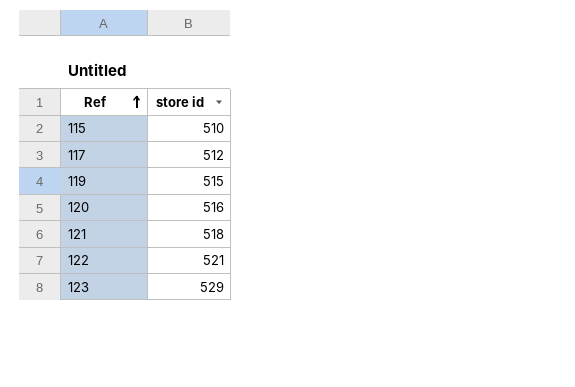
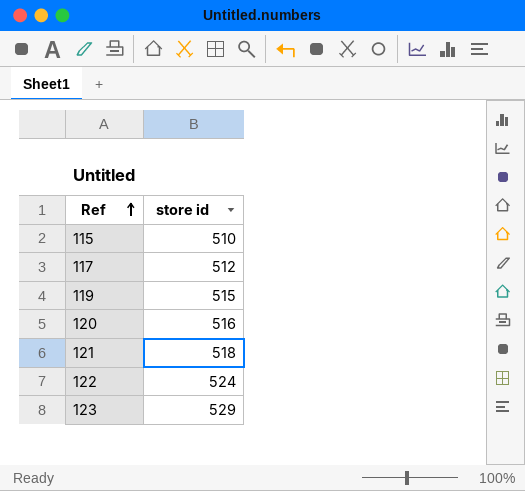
122 | store id: 521 -> 524

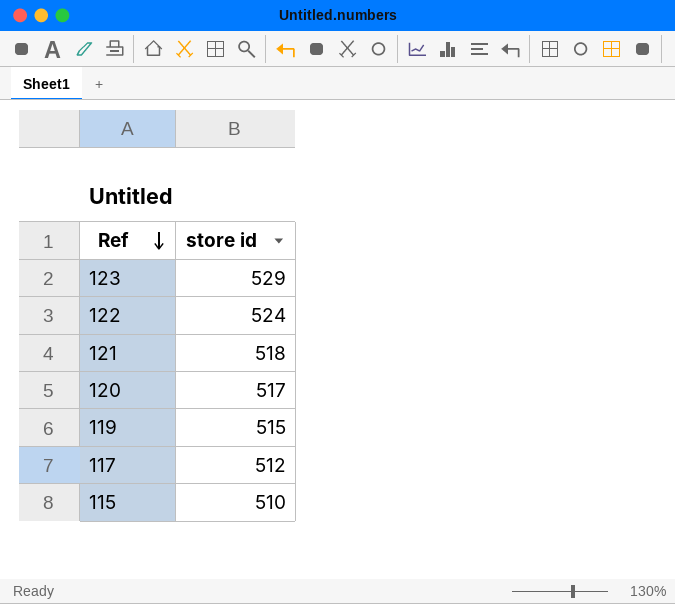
row order: Ref ascending -> Ref descending
120 | store id: 516 -> 517

